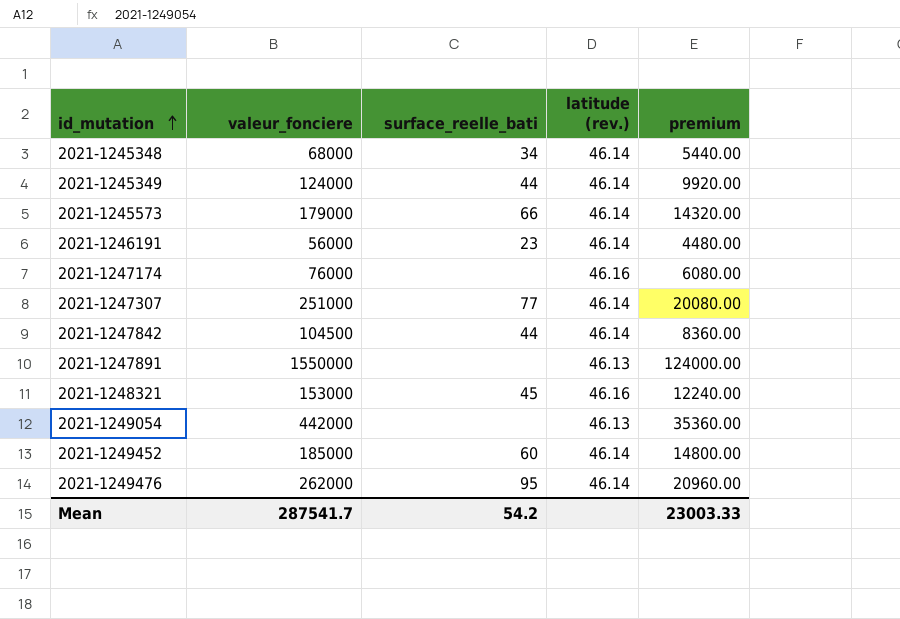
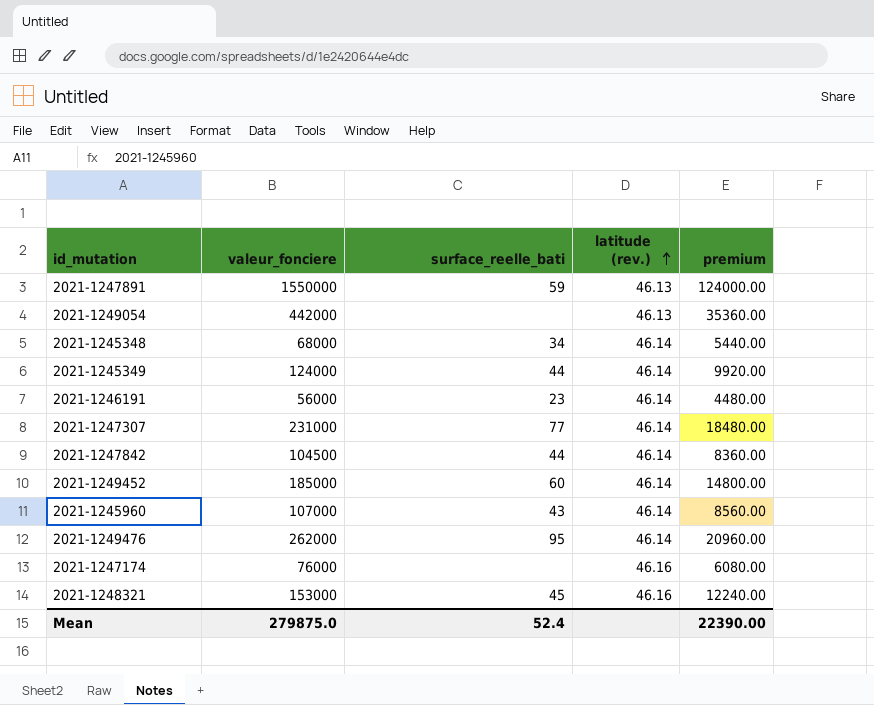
row order: id_mutation ascending -> latitude (rev.) ascending
row 2021-1245573: 179000 | 66 | 46.14 | 14320.00 -> none
2021-1247891 | surface_reelle_bati: none -> 59
2021-1247307 | valeur_fonciere: 251000 -> 231000
2021-1247307 | premium: 20080.00 -> 18480.00
row 2021-1245960: none -> 107000 | 43 | 46.14 | 8560.00
Mean | valeur_fonciere: 287541.7 -> 279875.0
Mean | surface_reelle_bati: 54.2 -> 52.4
Mean | premium: 23003.33 -> 22390.00

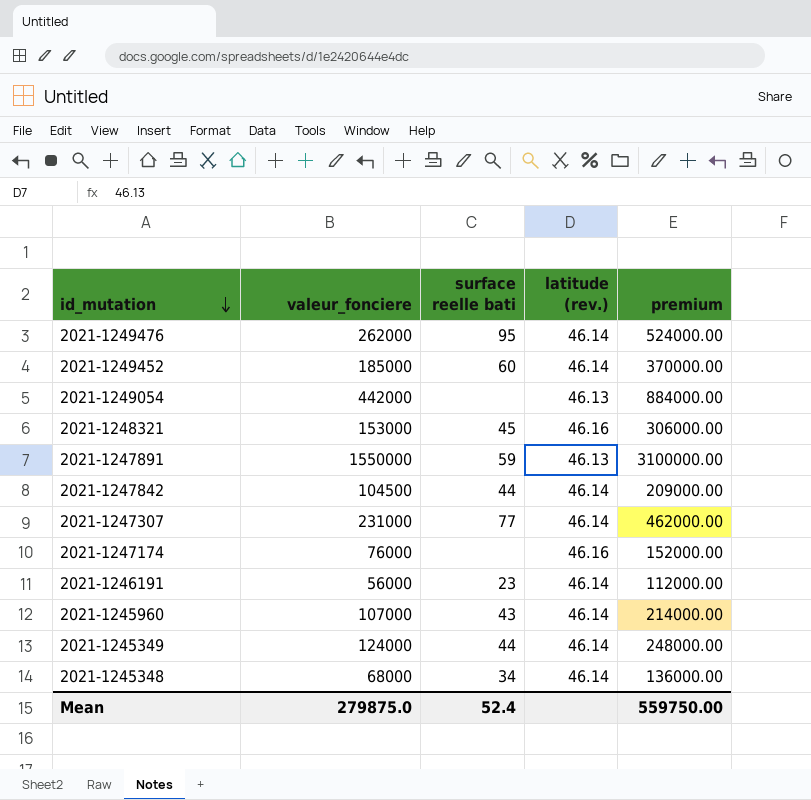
row order: latitude (rev.) ascending -> id_mutation descending
column name: surface_reelle_bati -> surface reelle bati
column premium | formula: [valeur_fonciere] * 0.08 -> [valeur_fonciere] * 2
Mean | premium: 22390.00 -> 559750.00

